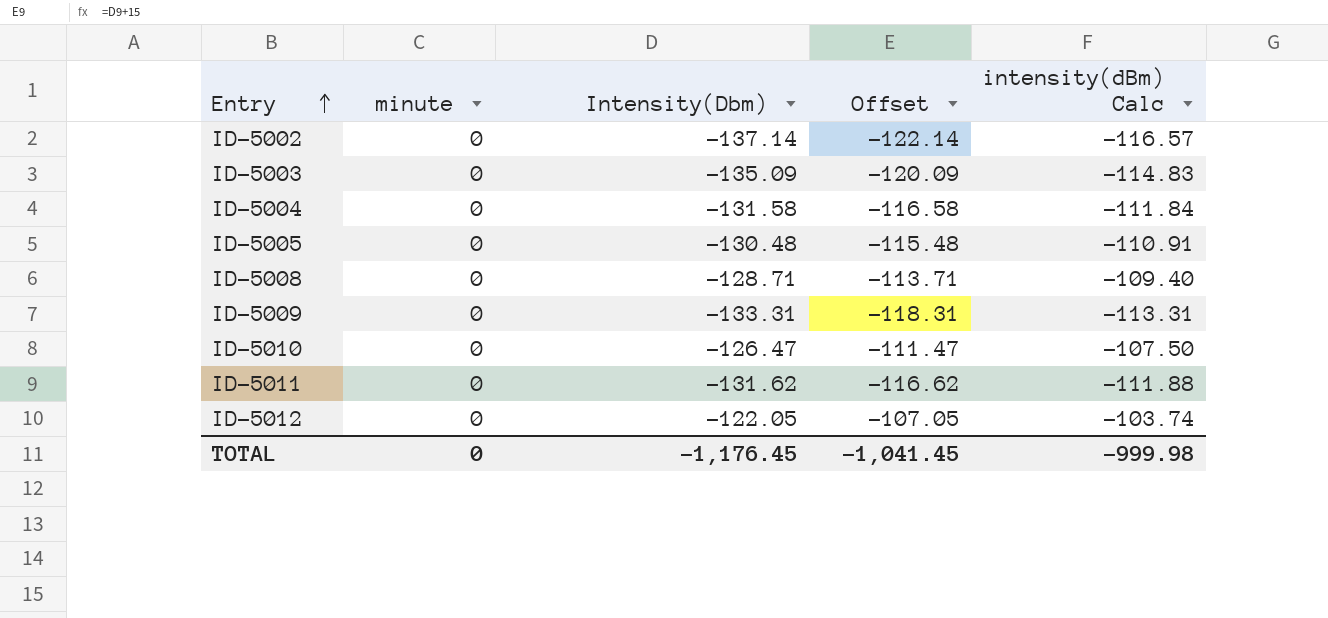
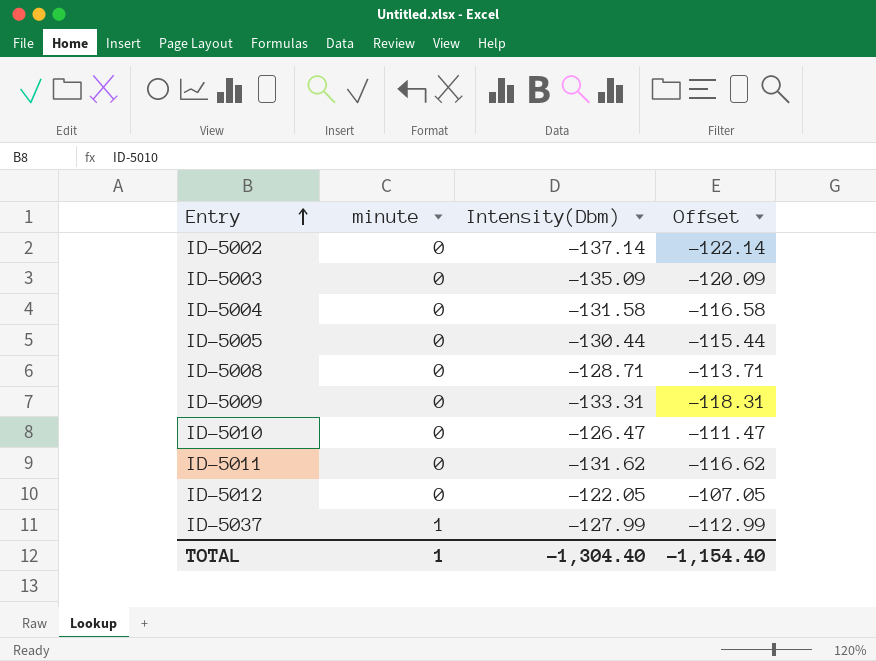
column intensity(dBm) Calc | formula: [Intensity(Dbm)] * 0.85 -> none
ID-5005 | Intensity(Dbm): -130.48 -> -130.44
ID-5005 | Offset: -115.48 -> -115.44
row ID-5037: none -> 1 | -127.99 | -112.99
TOTAL | minute: 0 -> 1
TOTAL | Intensity(Dbm): -1,176.45 -> -1,304.40
TOTAL | Offset: -1,041.45 -> -1,154.40

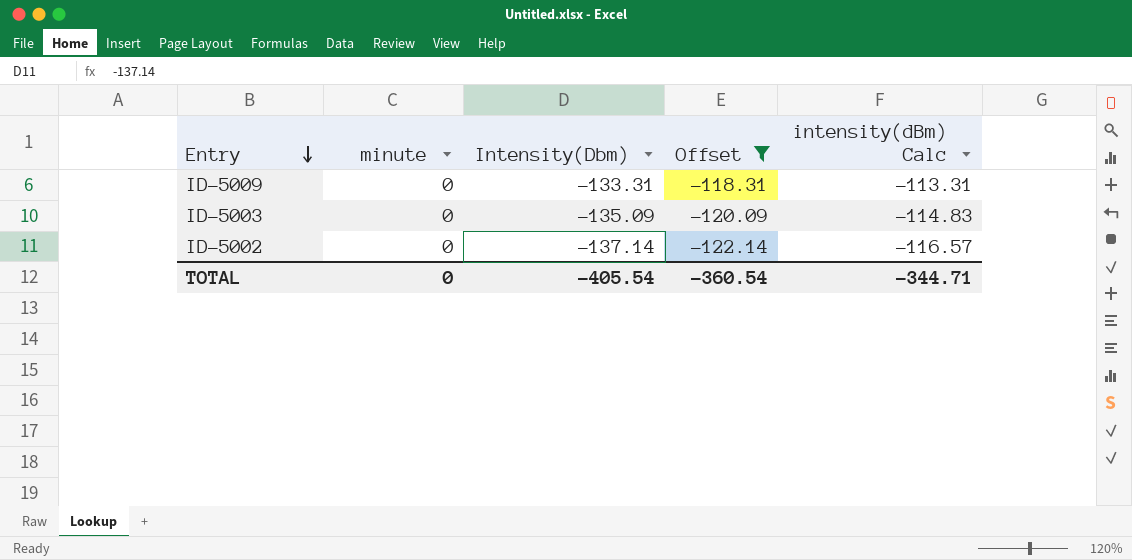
filter: none -> Offset <= -118.31
row order: Entry ascending -> Entry descending
column intensity(dBm) Calc | formula: none -> [Intensity(Dbm)] * 0.85
TOTAL | minute: 1 -> 0
TOTAL | Intensity(Dbm): -1,304.40 -> -405.54
TOTAL | Offset: -1,154.40 -> -360.54

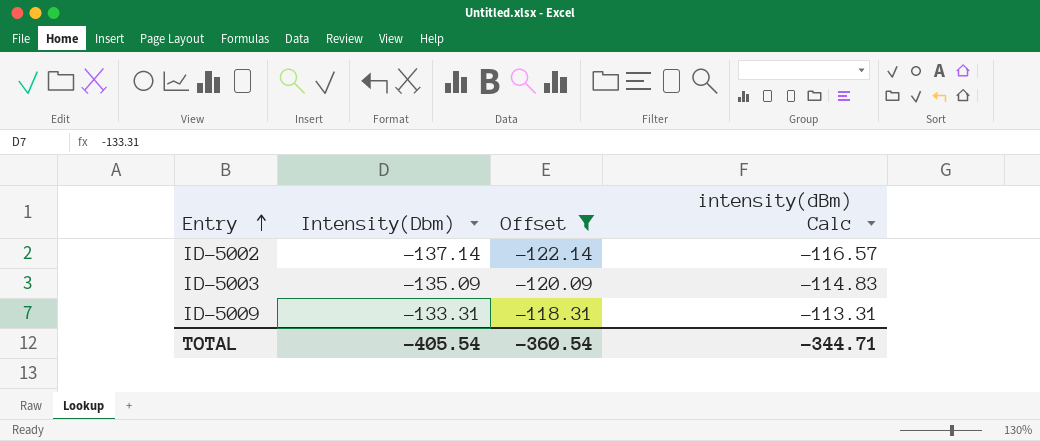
row order: Entry descending -> Entry ascending
column minute | position: 2 -> none

